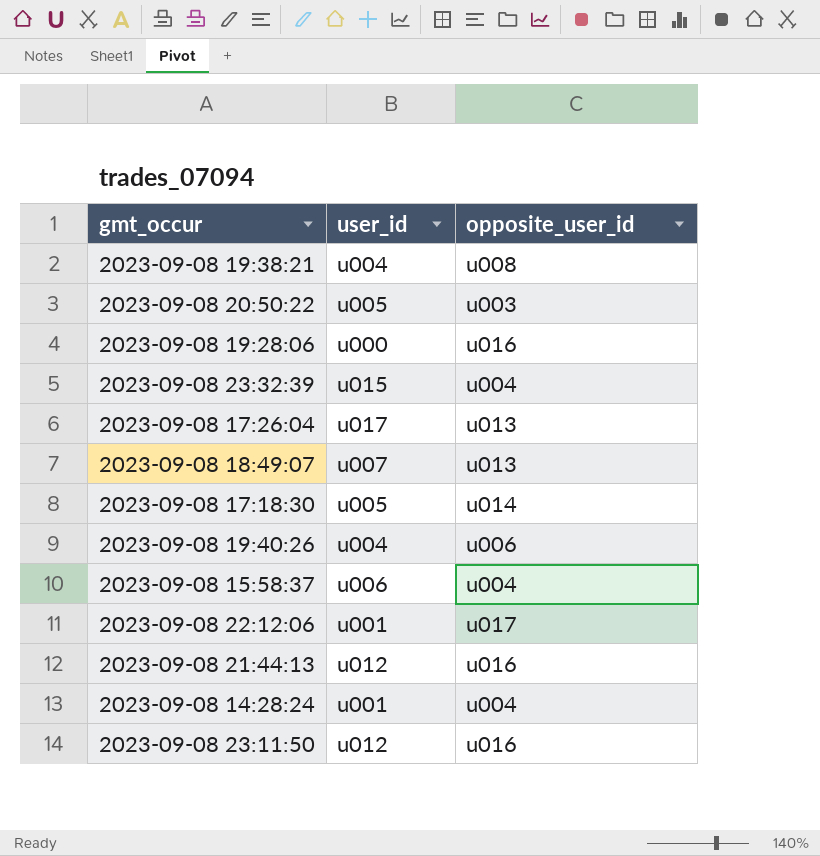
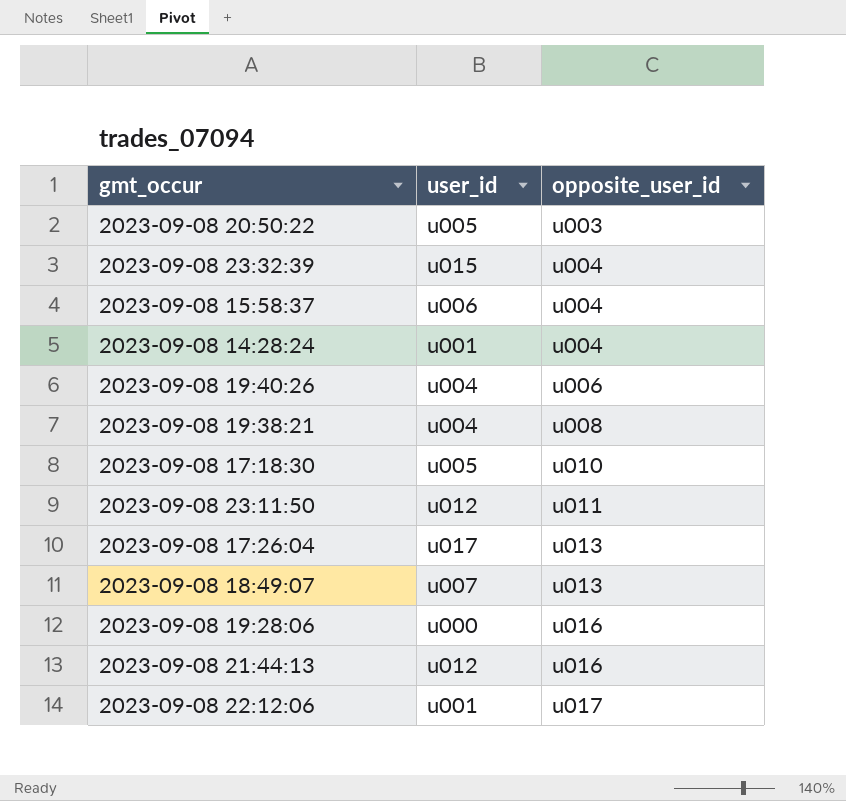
row order: none -> opposite_user_id ascending
2023-09-08 17:18:30 | opposite_user_id: u014 -> u010
2023-09-08 23:11:50 | opposite_user_id: u016 -> u011

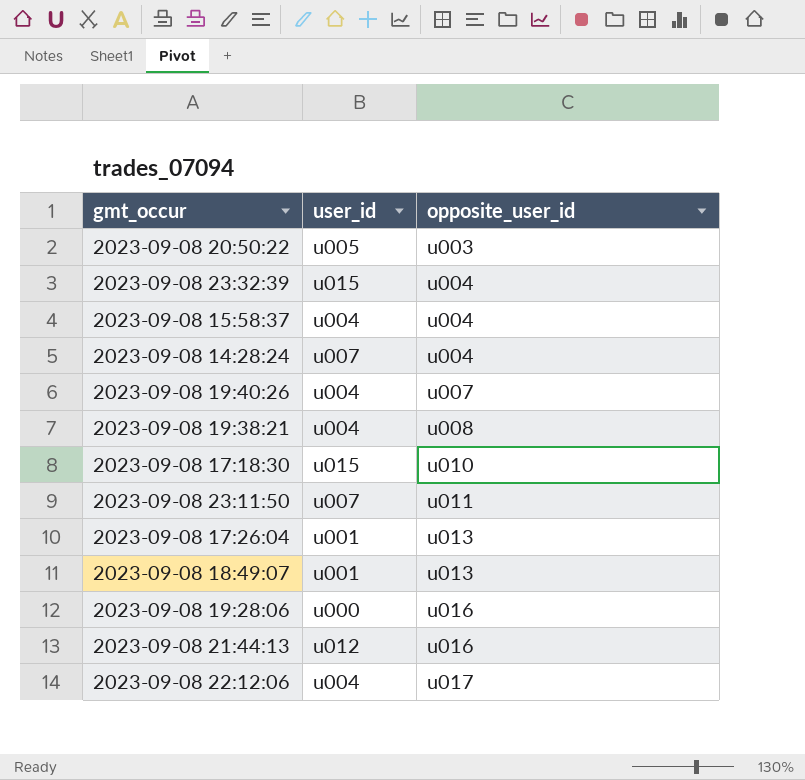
2023-09-08 15:58:37 | user_id: u006 -> u004
2023-09-08 14:28:24 | user_id: u001 -> u007
2023-09-08 19:40:26 | opposite_user_id: u006 -> u007
2023-09-08 17:18:30 | user_id: u005 -> u015
2023-09-08 23:11:50 | user_id: u012 -> u007
2023-09-08 17:26:04 | user_id: u017 -> u001
2023-09-08 18:49:07 | user_id: u007 -> u001
2023-09-08 22:12:06 | user_id: u001 -> u004

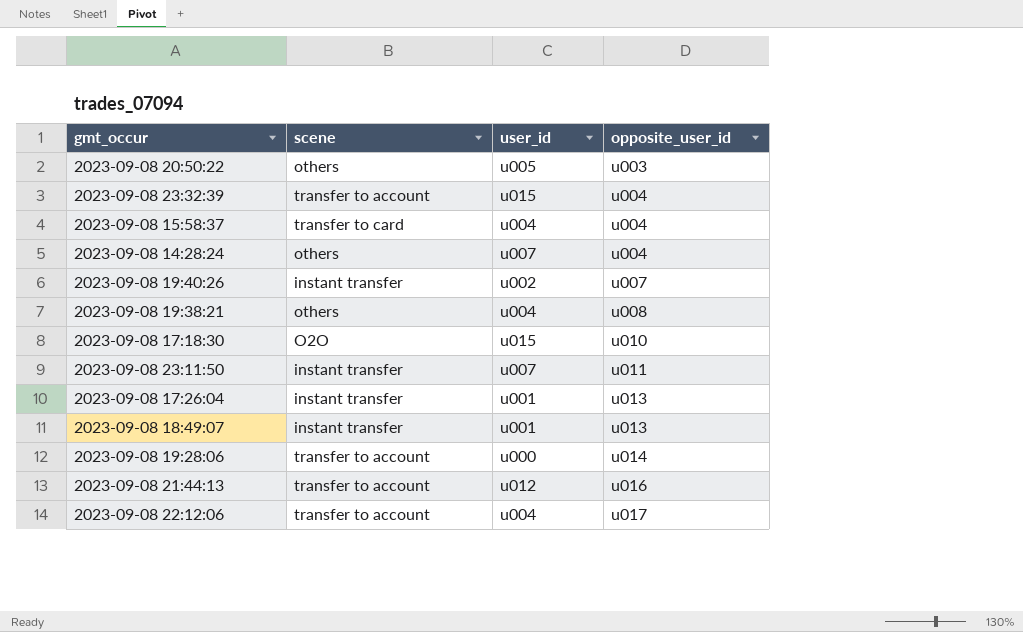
column scene | position: none -> 2
2023-09-08 19:40:26 | user_id: u004 -> u002
2023-09-08 19:28:06 | opposite_user_id: u016 -> u014

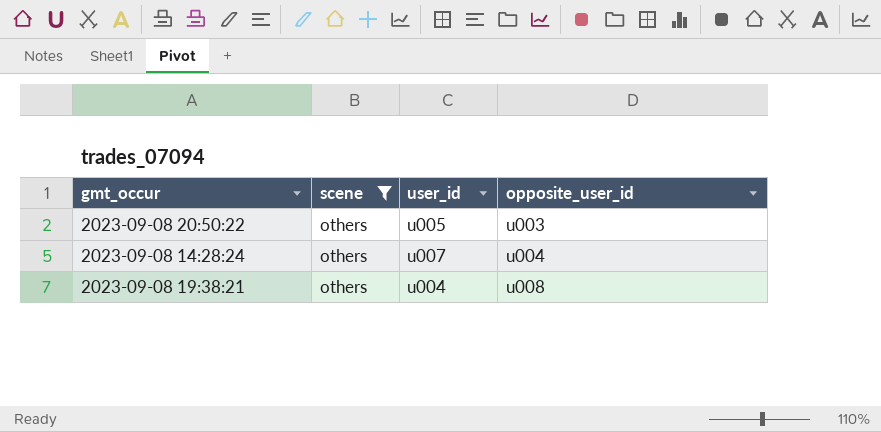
filter: none -> scene = others

